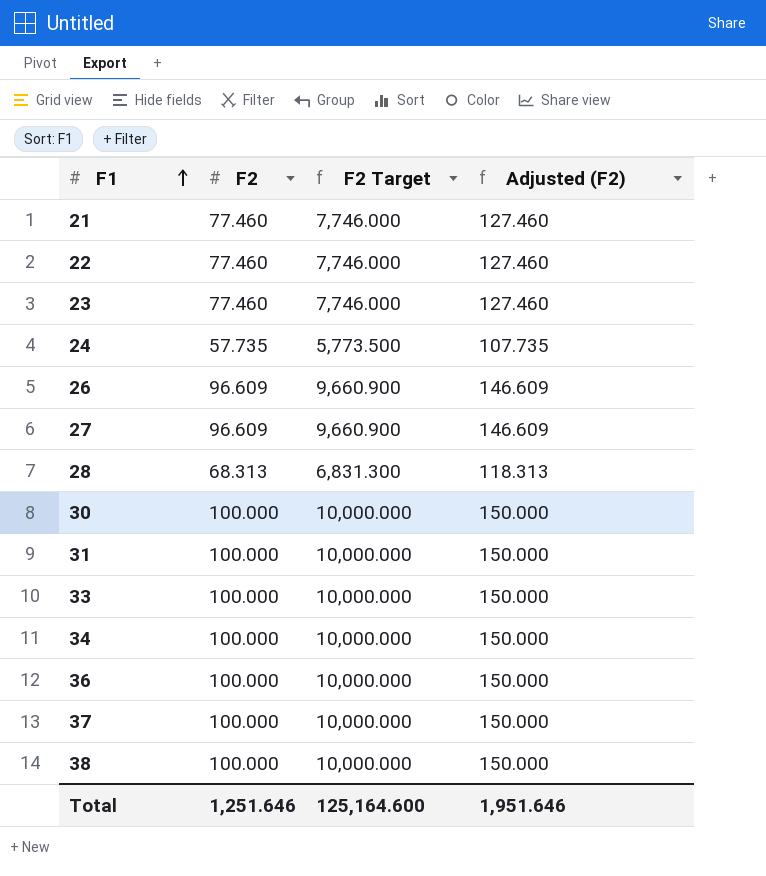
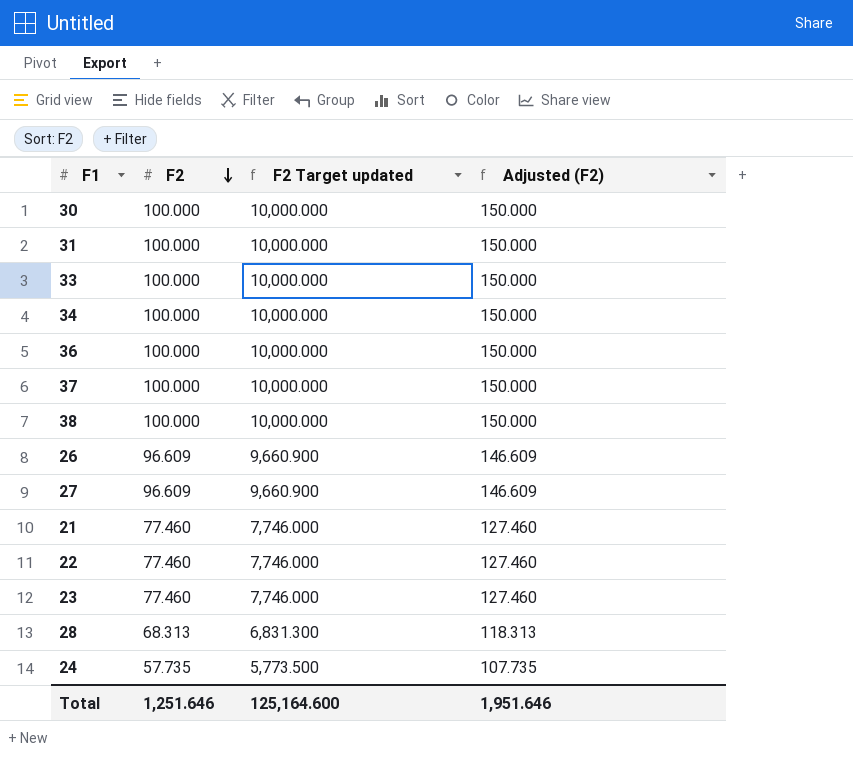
row order: F1 ascending -> F2 descending
column name: F2 Target -> F2 Target updated

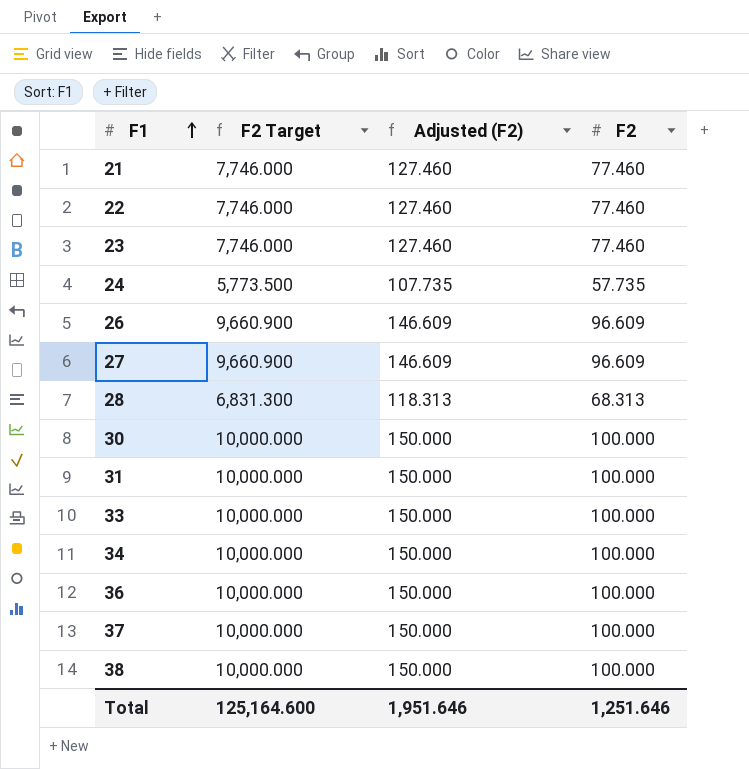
row order: F2 descending -> F1 ascending
column name: F2 Target updated -> F2 Target
column F2 | position: 2 -> 4

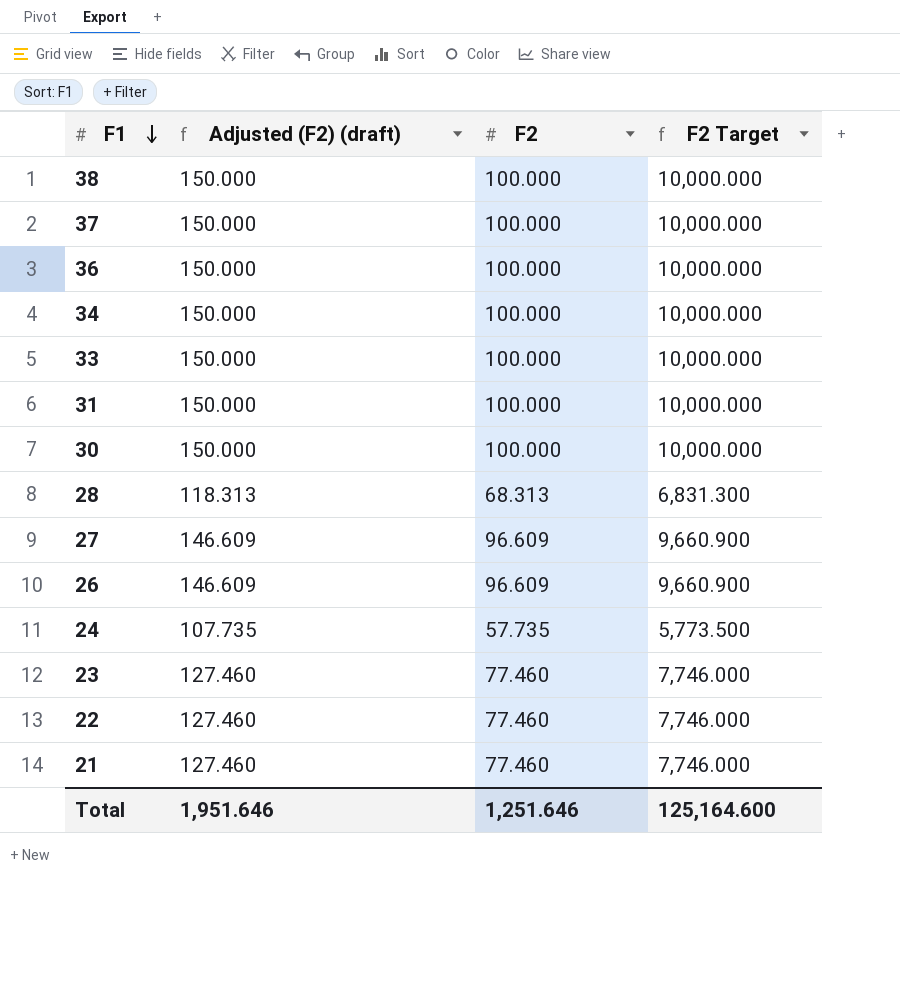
row order: F1 ascending -> F1 descending
column name: Adjusted (F2) -> Adjusted (F2) (draft)
column F2 Target | position: 2 -> 4

